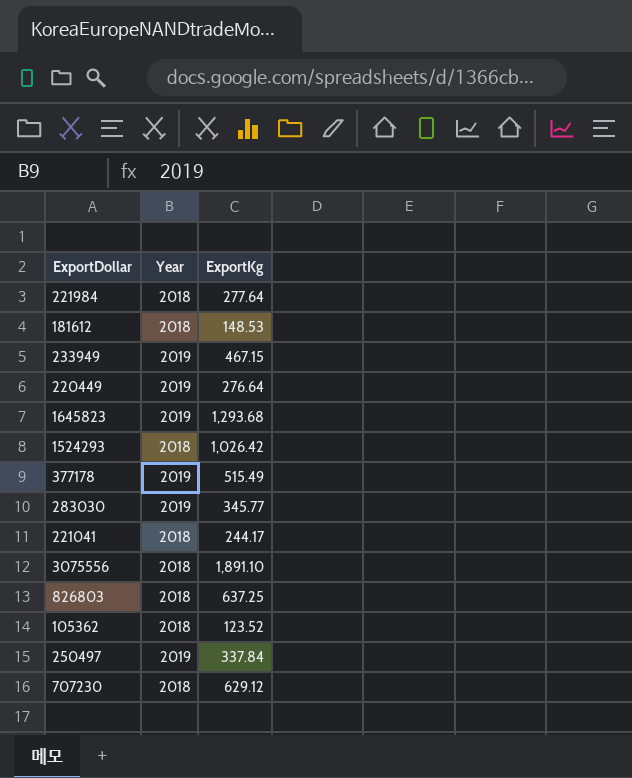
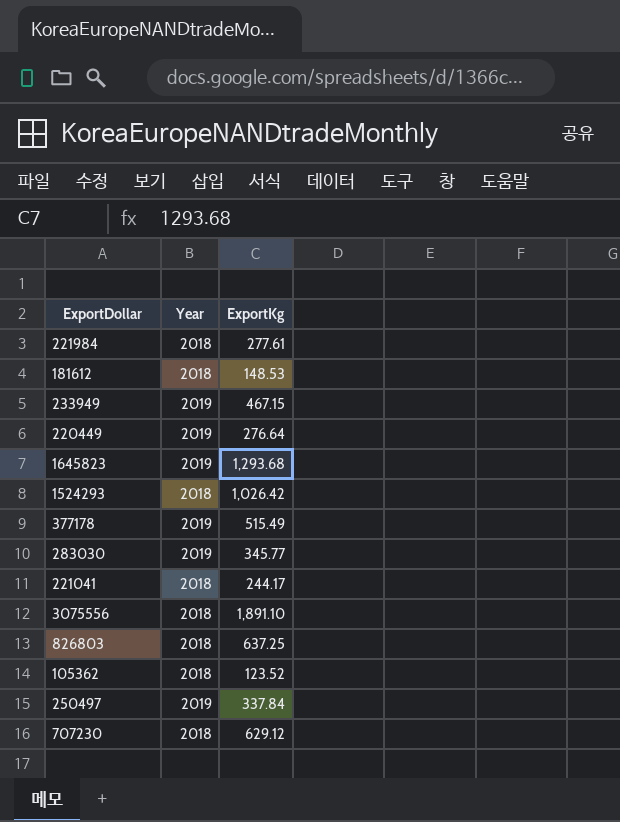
221984 | ExportKg: 277.64 -> 277.61

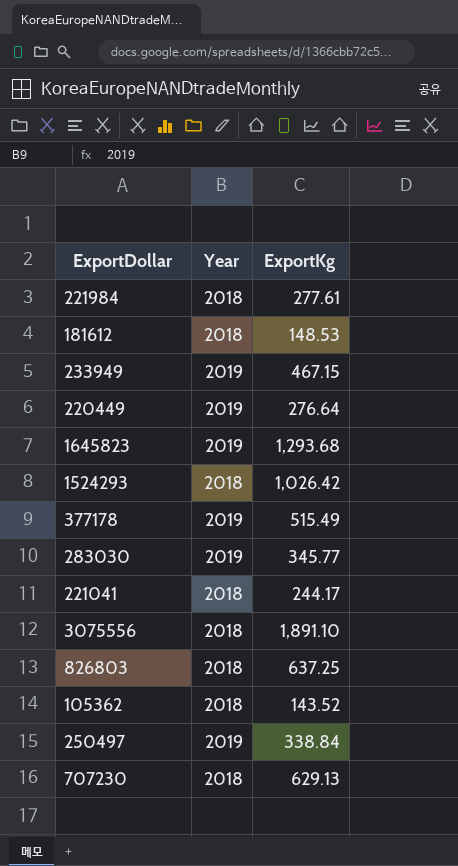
105362 | ExportKg: 123.52 -> 143.52
250497 | ExportKg: 337.84 -> 338.84
707230 | ExportKg: 629.12 -> 629.13

